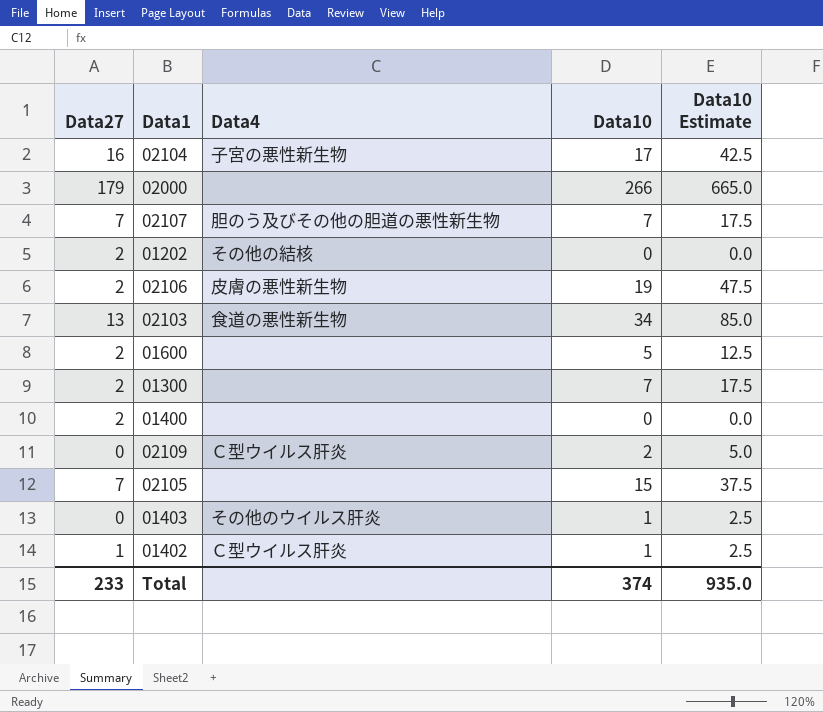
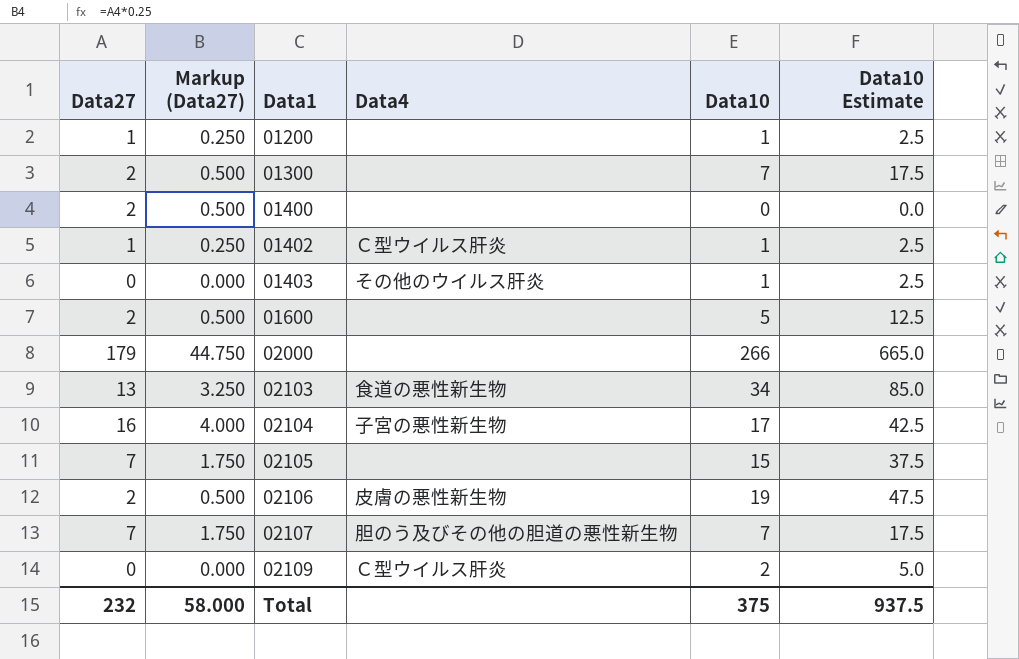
row order: none -> Data1 ascending
column Markup (Data27) | formula: none -> [Data27] * 0.25
row 01202: 2 | その他の結核 | 0 | 0.0 -> none
row 01200: none -> 1 | 0.250 | none | 1 | 2.5
Total | Data27: 233 -> 232
Total | Data10: 374 -> 375
Total | Data10 Estimate: 935.0 -> 937.5

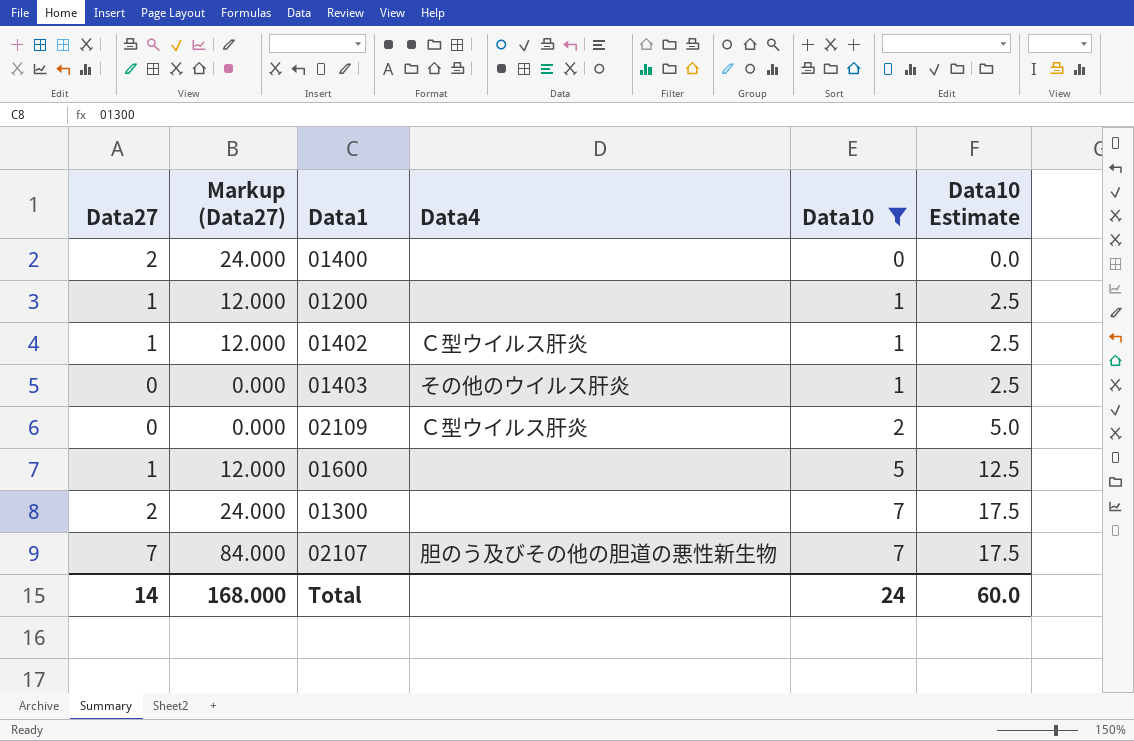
filter: none -> Data10 <= 7
row order: Data1 ascending -> Data10 ascending
column Markup (Data27) | formula: [Data27] * 0.25 -> [Data27] * 12
01600 | Data27: 2 -> 1
Total | Data27: 232 -> 14
Total | Markup (Data27): 58.000 -> 168.000
Total | Data10: 375 -> 24
Total | Data10 Estimate: 937.5 -> 60.0

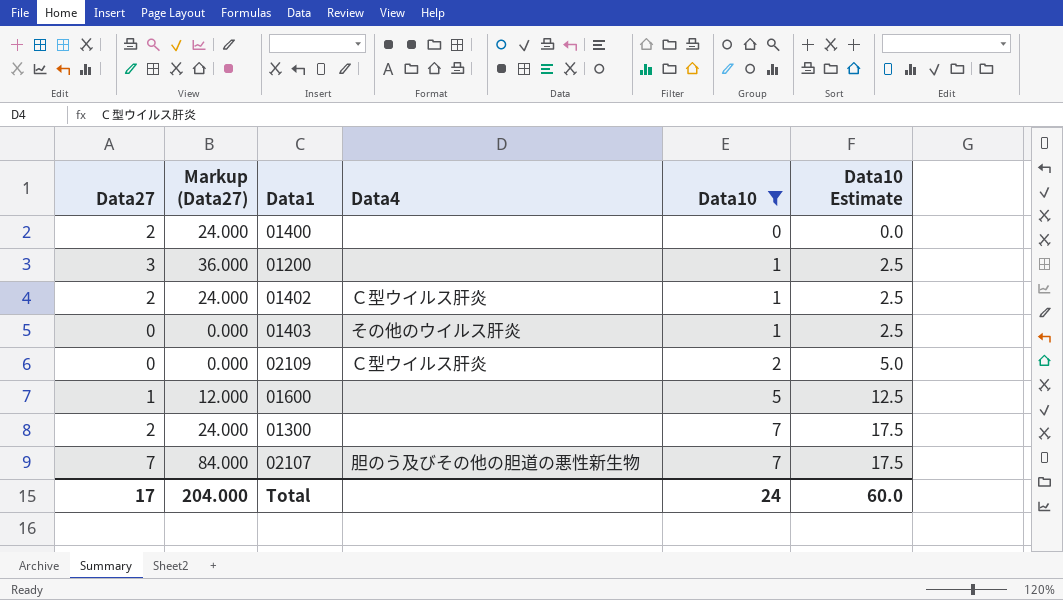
01200 | Data27: 1 -> 3
01200 | Markup (Data27): 12.000 -> 36.000
01402 | Data27: 1 -> 2
01402 | Markup (Data27): 12.000 -> 24.000
Total | Data27: 14 -> 17
Total | Markup (Data27): 168.000 -> 204.000

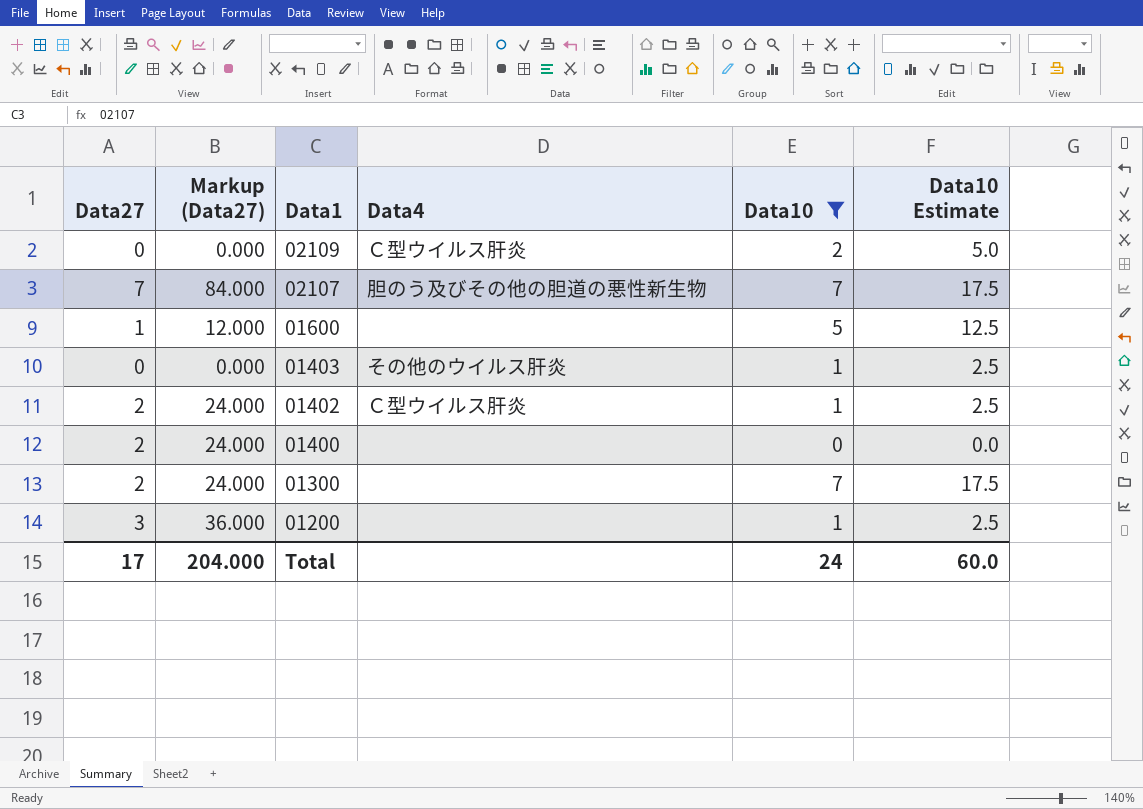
row order: Data10 ascending -> Data1 descending

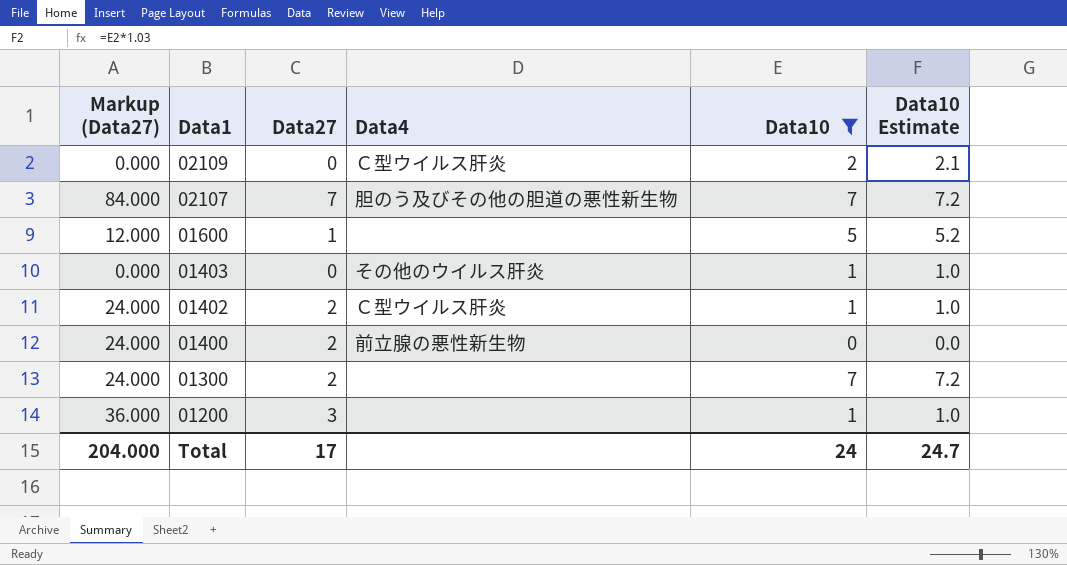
column Data27 | position: 1 -> 3
column Data10 Estimate | formula: [Data10] * 2.5 -> [Data10] * 1.03
01400 | Data4: none -> 前立腺の悪性新生物
Total | Data10 Estimate: 60.0 -> 24.7

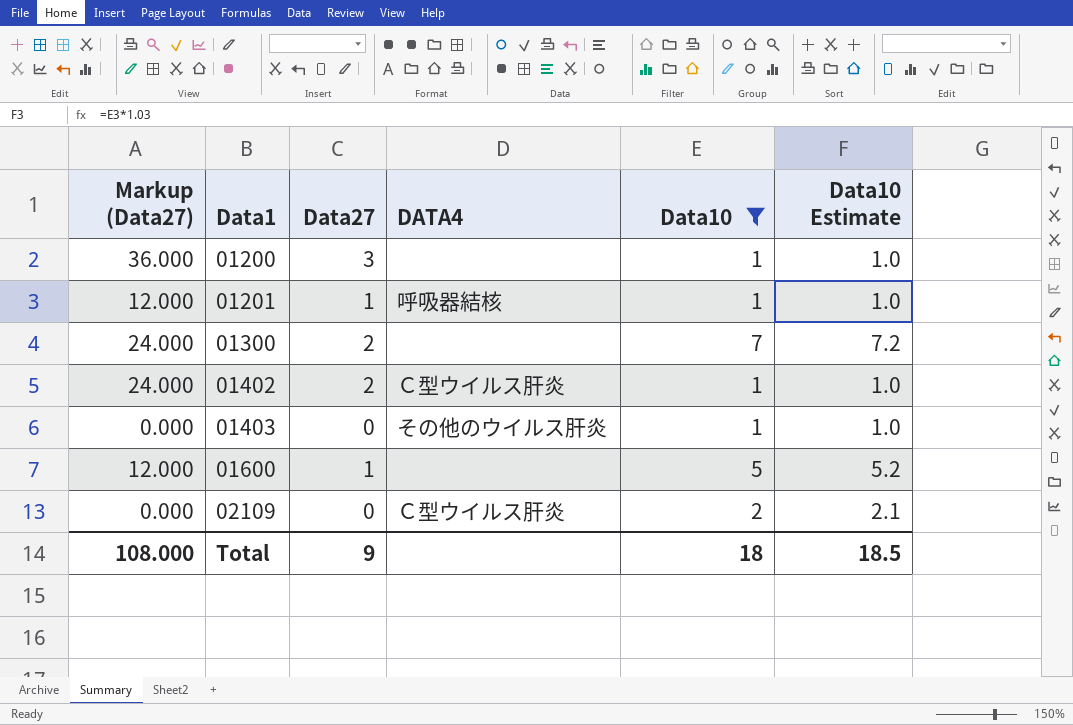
row order: Data1 descending -> Data1 ascending
column name: Data4 -> DATA4
row 02107: 84.000 | 7 | 胆のう及びその他の胆道の悪性新生物 | 7 | 7.2 -> none
row 01400: 24.000 | 2 | 前立腺の悪性新生物 | 0 | 0.0 -> none
row 01201: none -> 12.000 | 1 | 呼吸器結核 | 1 | 1.0
Total | Markup (Data27): 204.000 -> 108.000
Total | Data27: 17 -> 9
Total | Data10: 24 -> 18
Total | Data10 Estimate: 24.7 -> 18.5

